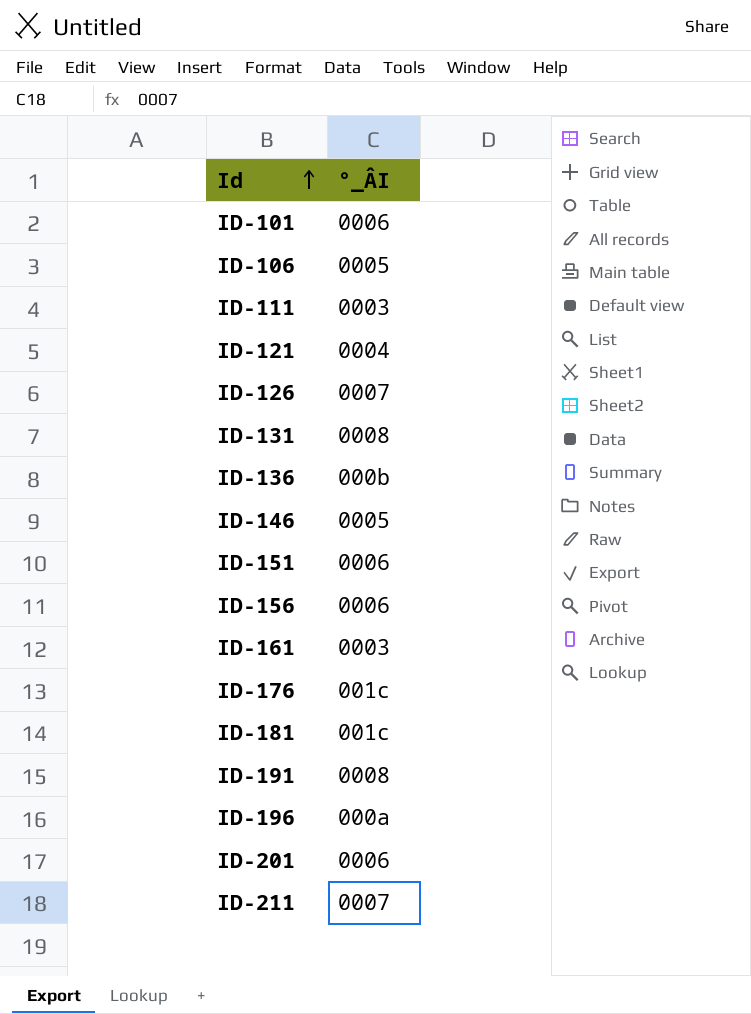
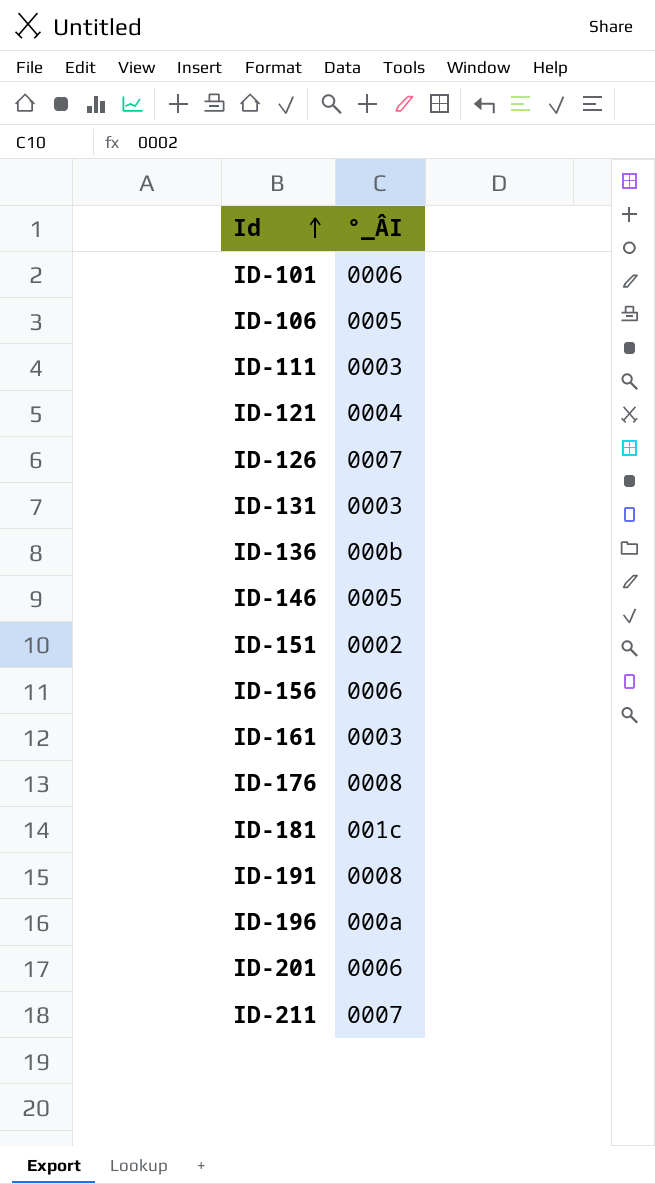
ID-131 | °_ÂI: 0008 -> 0003
ID-151 | °_ÂI: 0006 -> 0002
ID-176 | °_ÂI: 001c -> 0008

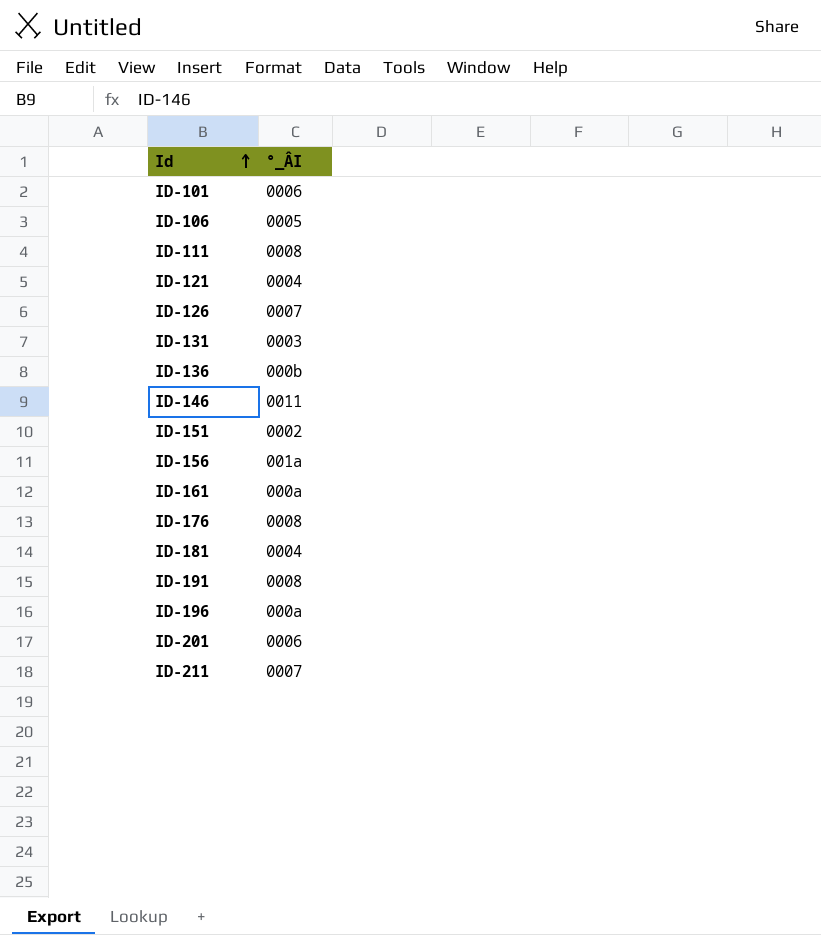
ID-111 | °_ÂI: 0003 -> 0008
ID-146 | °_ÂI: 0005 -> 0011
ID-156 | °_ÂI: 0006 -> 001a
ID-161 | °_ÂI: 0003 -> 000a
ID-181 | °_ÂI: 001c -> 0004

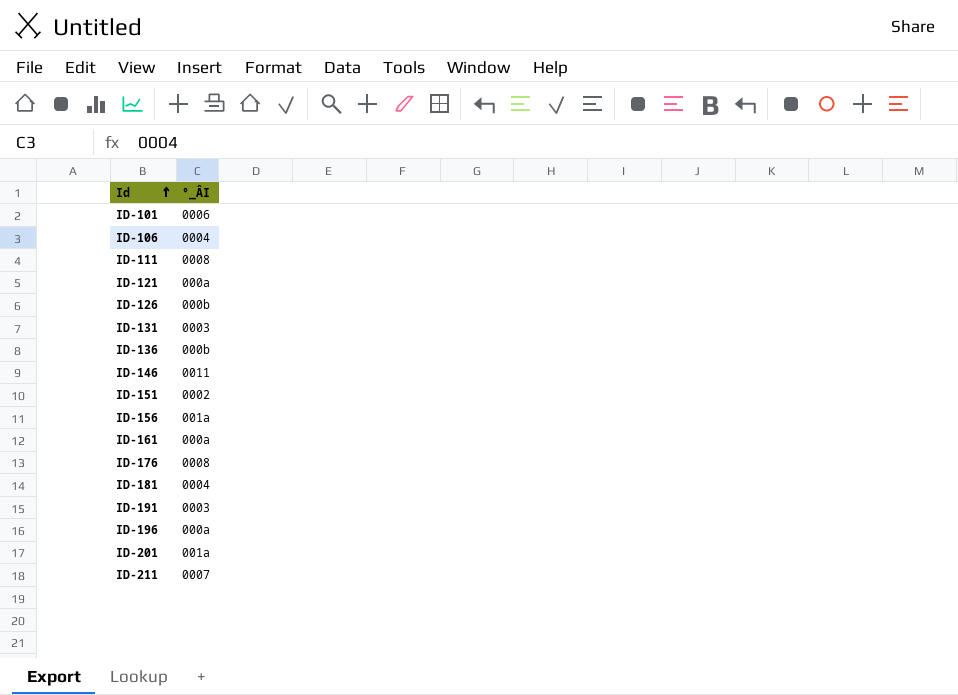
ID-106 | °_ÂI: 0005 -> 0004
ID-121 | °_ÂI: 0004 -> 000a
ID-126 | °_ÂI: 0007 -> 000b
ID-191 | °_ÂI: 0008 -> 0003
ID-201 | °_ÂI: 0006 -> 001a

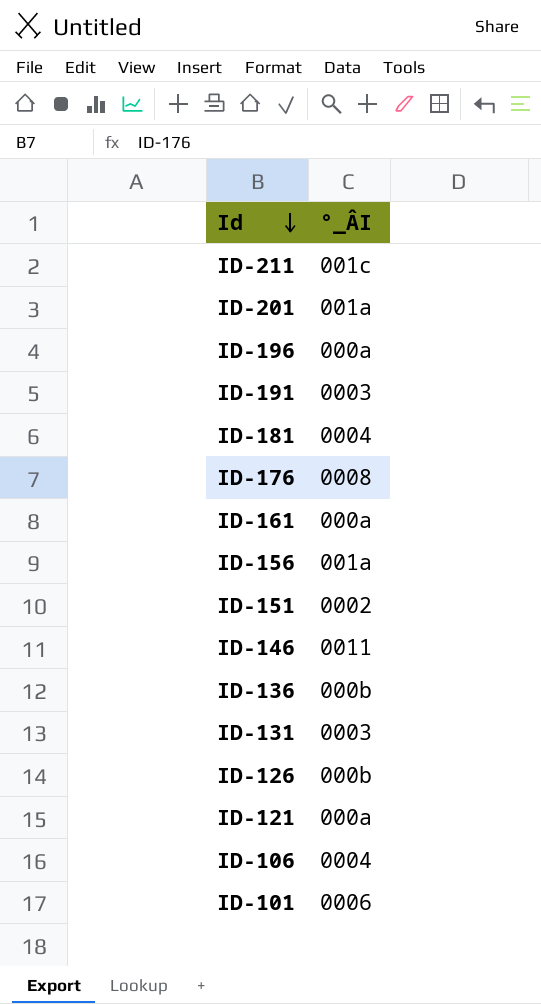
row order: Id ascending -> Id descending
row ID-111: 0008 -> none
ID-211 | °_ÂI: 0007 -> 001c

